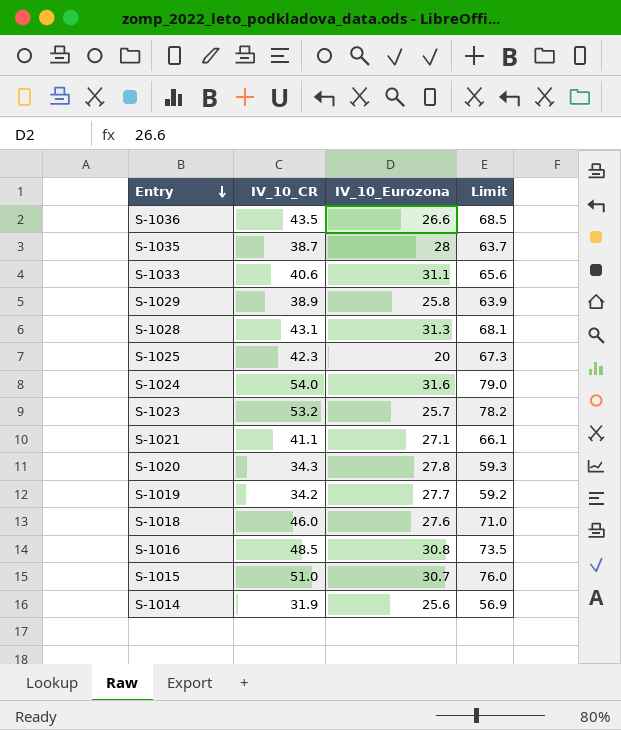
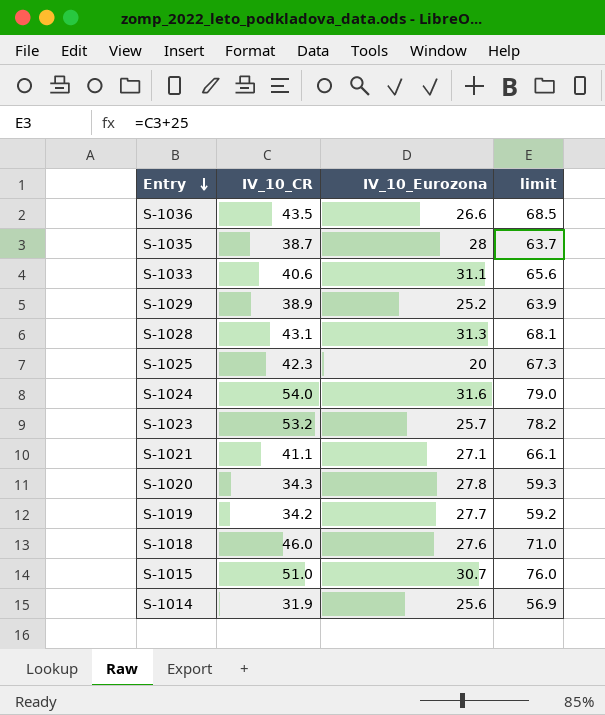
column name: Limit -> limit
row S-1016: 48.5 | 30.8 | 73.5 -> none
S-1029 | IV_10_Eurozona: 25.8 -> 25.2

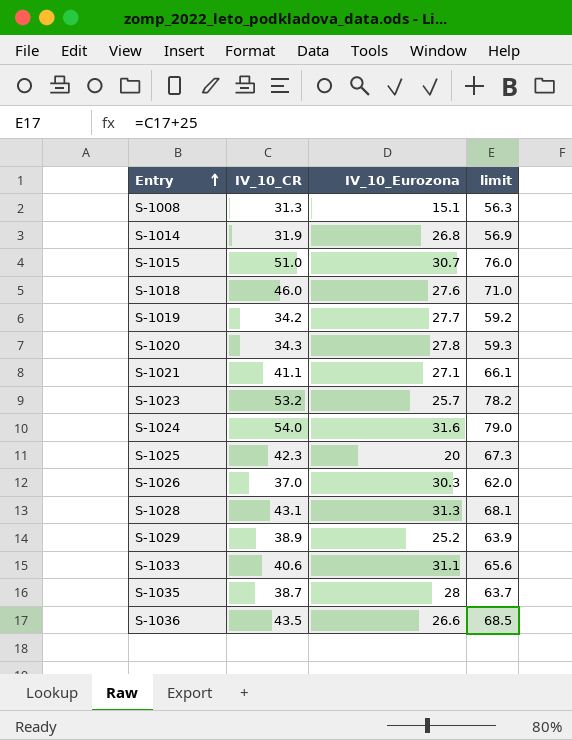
row order: Entry descending -> Entry ascending
row S-1008: none -> 31.3 | 15.1 | 56.3
S-1014 | IV_10_Eurozona: 25.6 -> 26.8
row S-1026: none -> 37.0 | 30.3 | 62.0

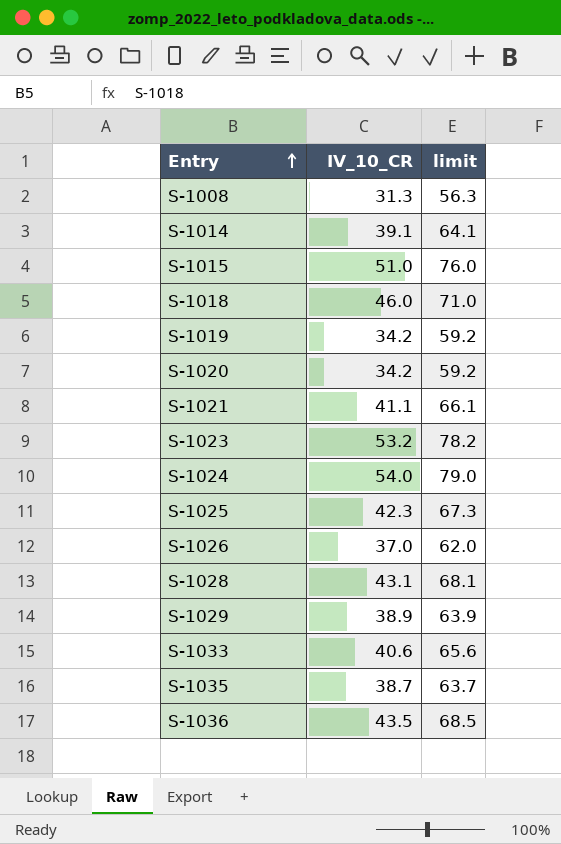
column IV_10_Eurozona | position: 3 -> none
S-1014 | IV_10_CR: 31.9 -> 39.1
S-1014 | limit: 56.9 -> 64.1
S-1020 | IV_10_CR: 34.3 -> 34.2
S-1020 | limit: 59.3 -> 59.2

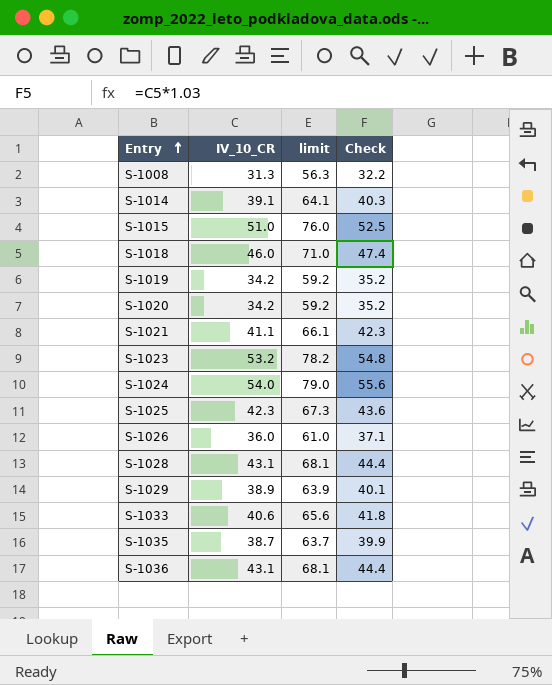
column Check | formula: none -> [IV_10_CR] * 1.03
S-1026 | IV_10_CR: 37.0 -> 36.0
S-1026 | limit: 62.0 -> 61.0
S-1036 | IV_10_CR: 43.5 -> 43.1
S-1036 | limit: 68.5 -> 68.1

